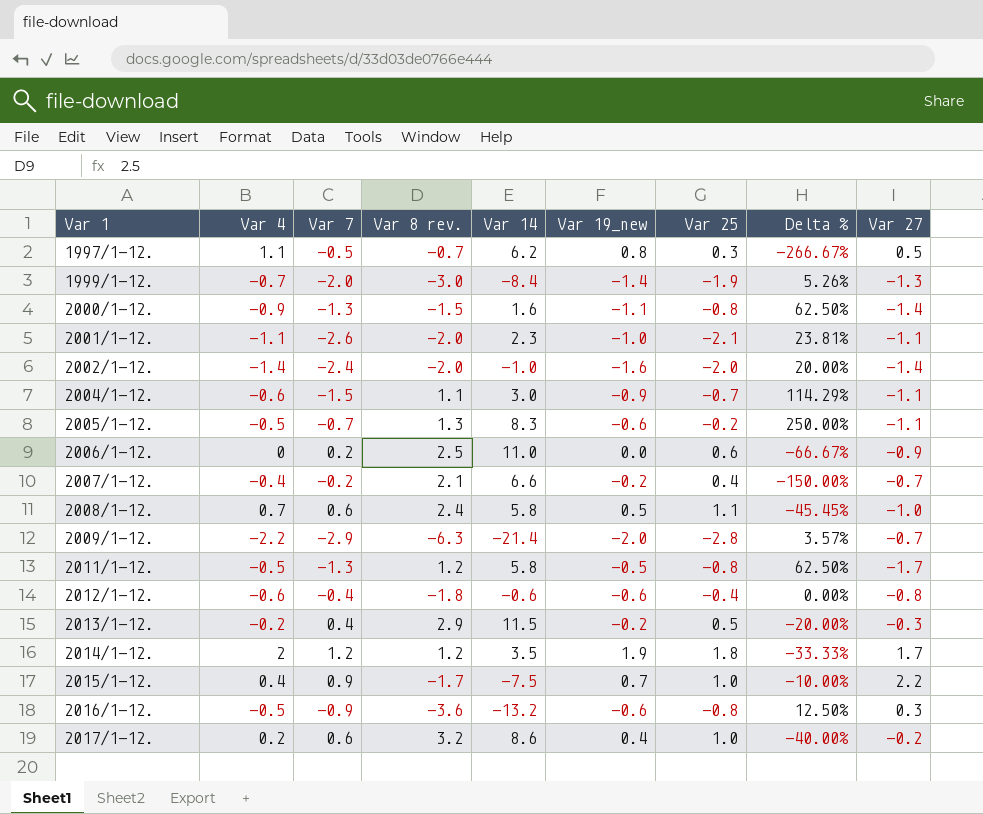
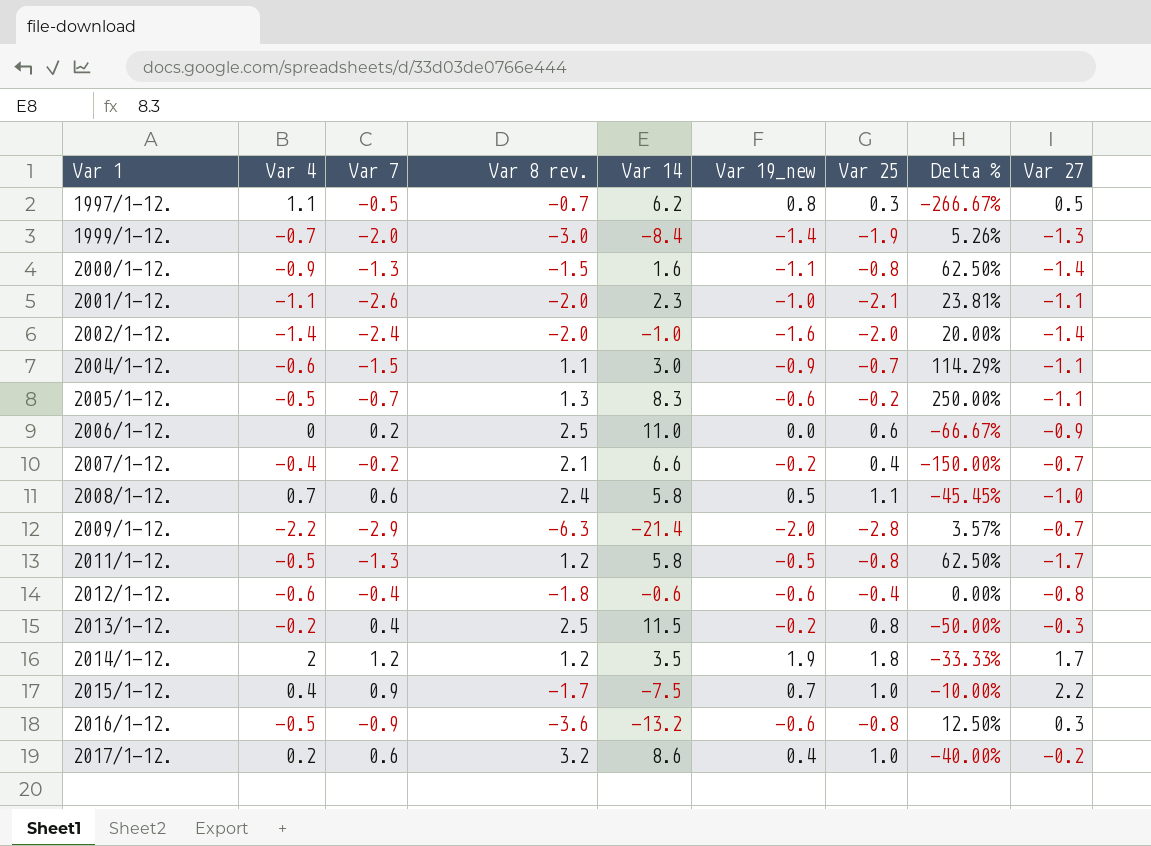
2013/1-12. | Var 8 rev.: 2.9 -> 2.5
2013/1-12. | Var 25: 0.5 -> 0.8
2013/1-12. | Delta %: -20.00% -> -50.00%

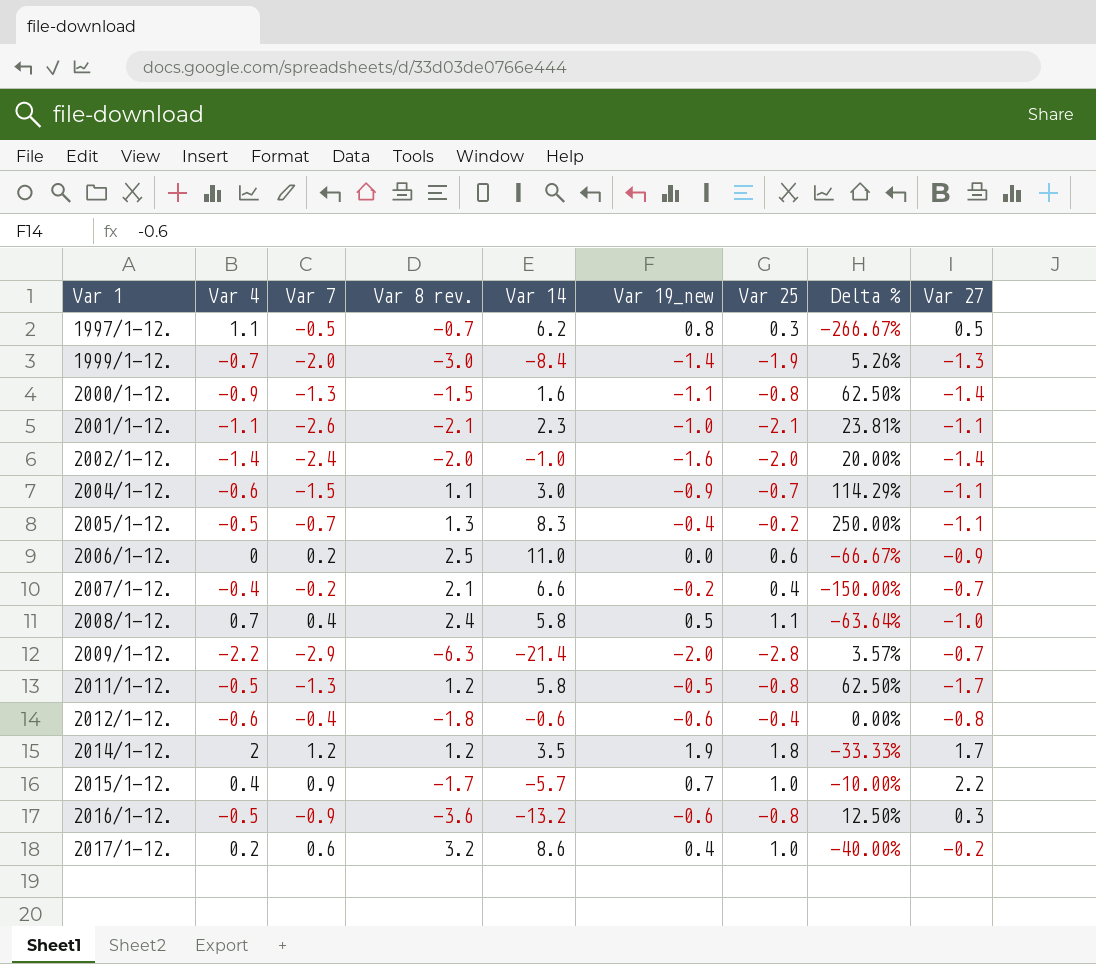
row 2013/1-12.: -0.2 | 0.4 | 2.5 | 11.5 | -0.2 | 0.8 | -50.00% | -0.3 -> none
2001/1-12. | Var 8 rev.: -2.0 -> -2.1
2005/1-12. | Var 19_new: -0.6 -> -0.4
2008/1-12. | Var 7: 0.6 -> 0.4
2008/1-12. | Delta %: -45.45% -> -63.64%
2015/1-12. | Var 14: -7.5 -> -5.7

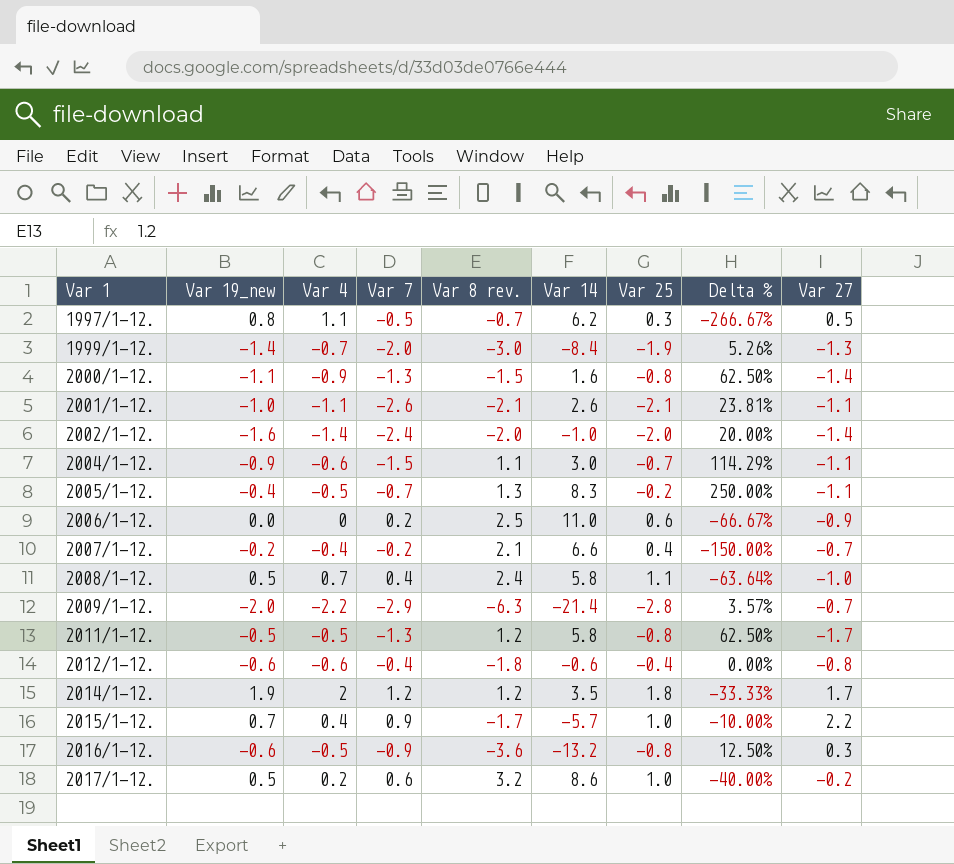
column Var 19_new | position: 6 -> 2
2001/1-12. | Var 14: 2.3 -> 2.6
2017/1-12. | Var 19_new: 0.4 -> 0.5

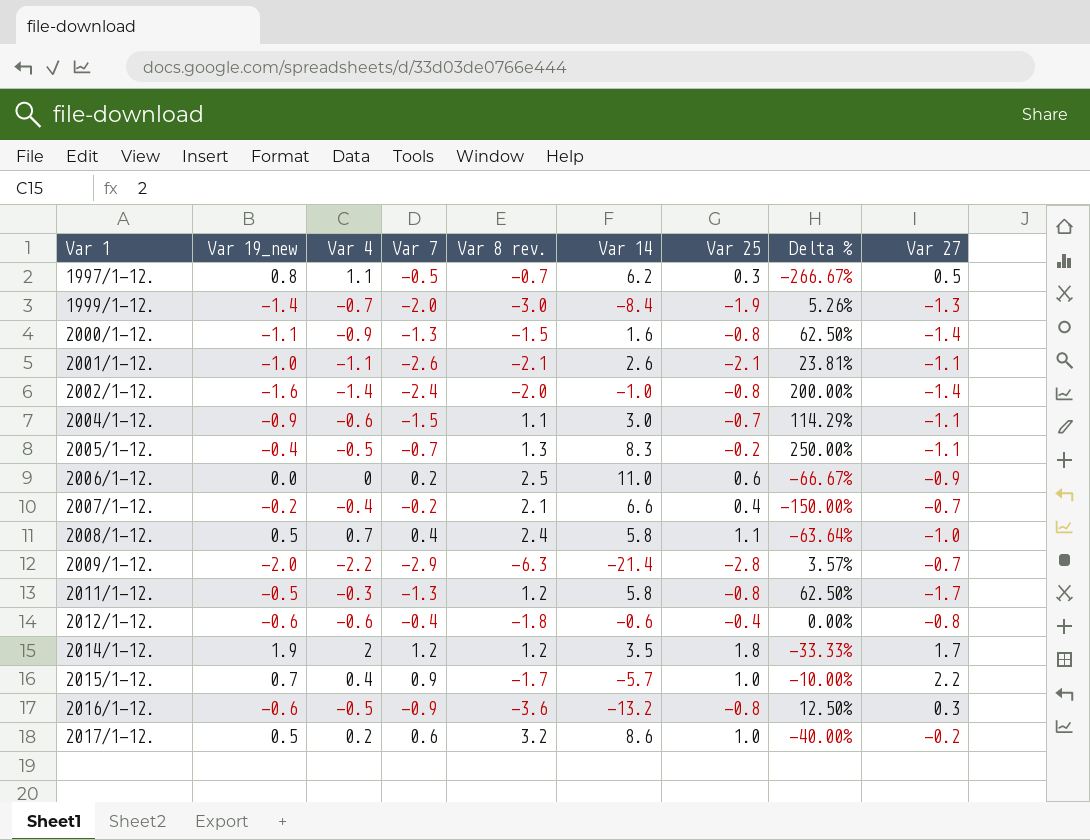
2002/1-12. | Var 25: -2.0 -> -0.8
2002/1-12. | Delta %: 20.00% -> 200.00%
2011/1-12. | Var 4: -0.5 -> -0.3

